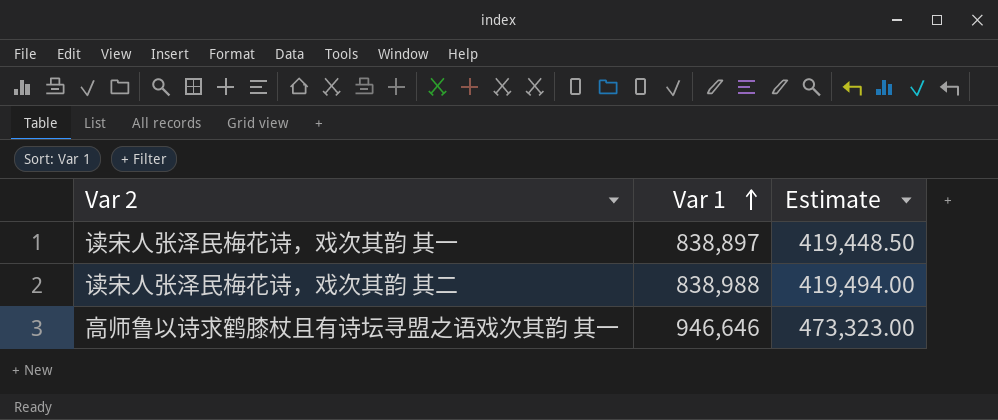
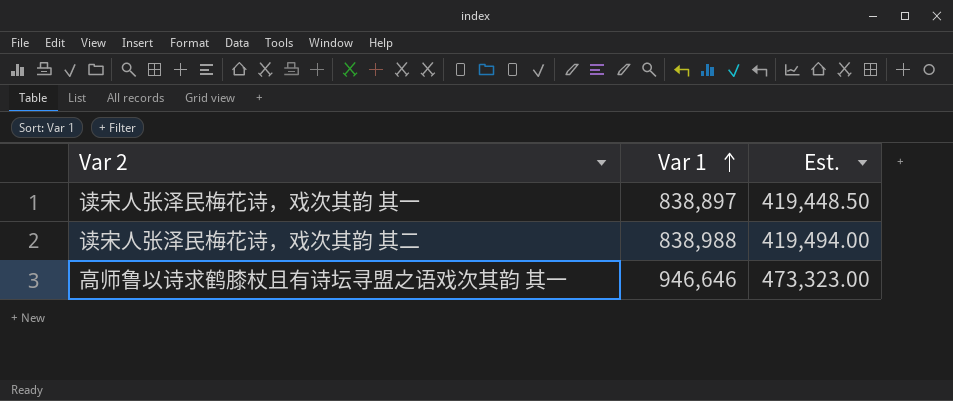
column name: Estimate -> Est.

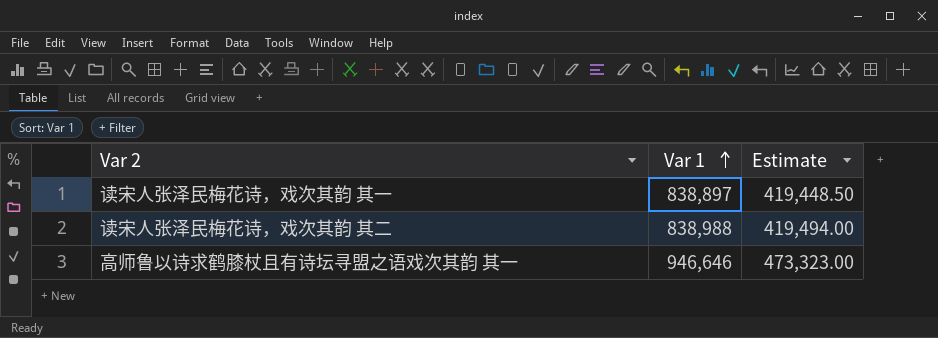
column name: Est. -> Estimate

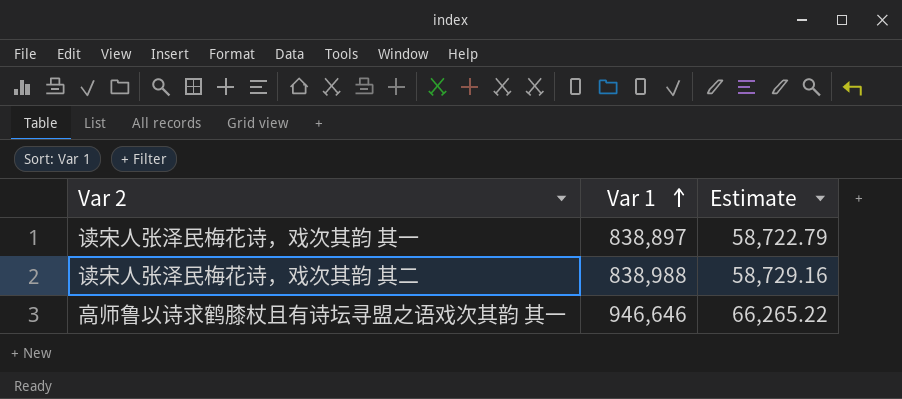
column Estimate | formula: [Var 1] * 0.5 -> [Var 1] * 0.07

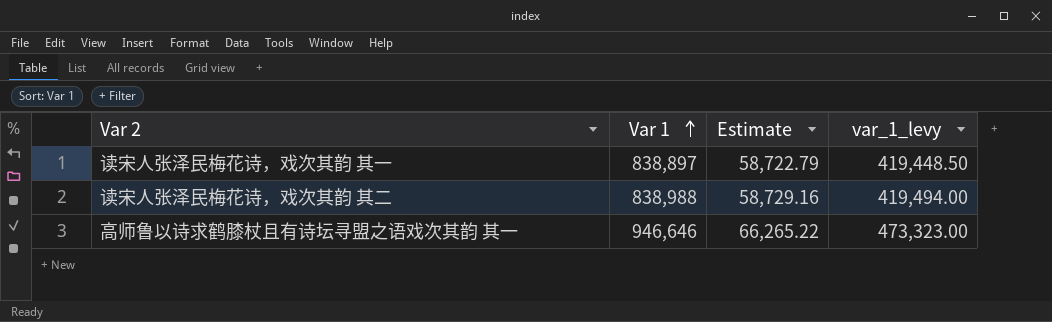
column var_1_levy | formula: none -> [Var 1] * 0.5

